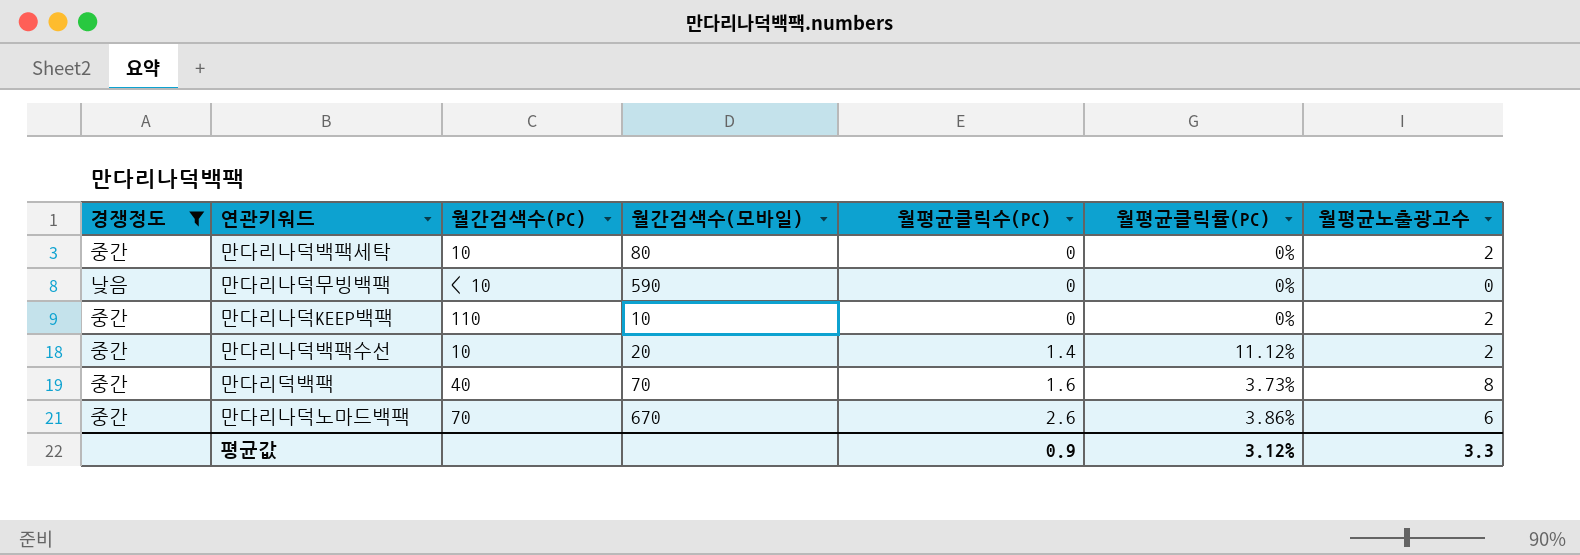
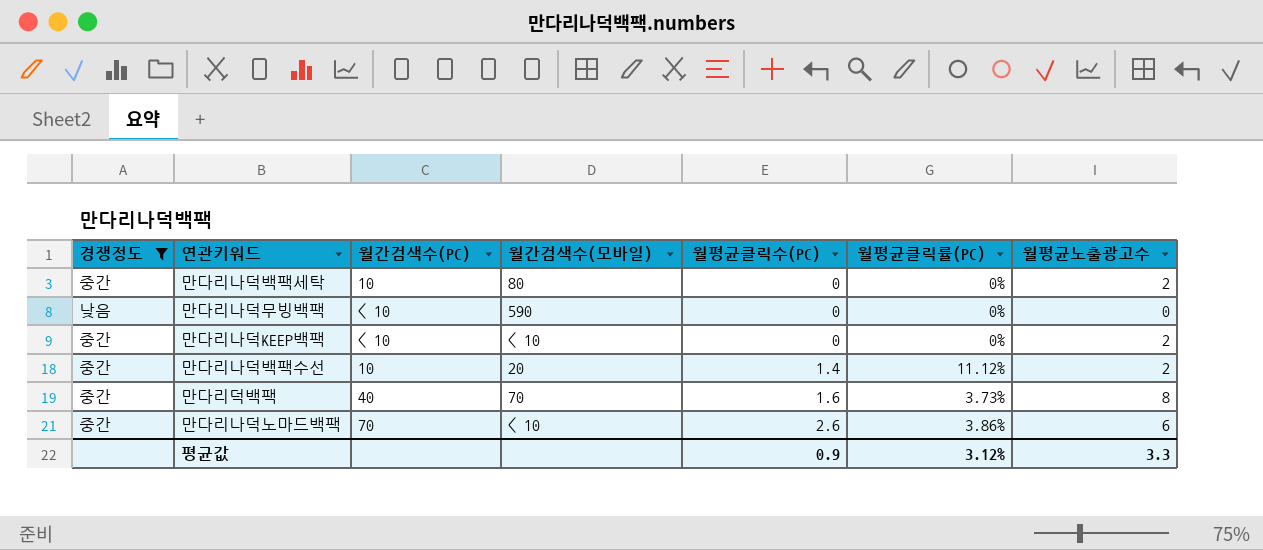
만다리나덕KEEP백팩 | 월간검색수(PC): 110 -> < 10
만다리나덕KEEP백팩 | 월간검색수(모바일): 10 -> < 10
만다리나덕노마드백팩 | 월간검색수(모바일): 670 -> < 10

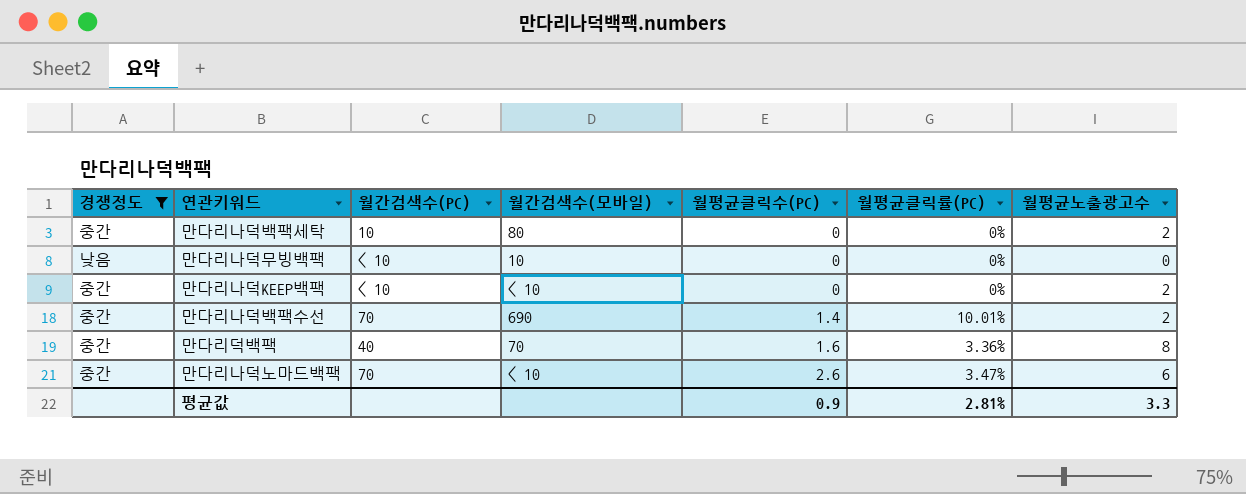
만다리나덕무빙백팩 | 월간검색수(모바일): 590 -> 10
만다리나덕백팩수선 | 월간검색수(PC): 10 -> 70
만다리나덕백팩수선 | 월간검색수(모바일): 20 -> 690
만다리나덕백팩수선 | 월평균클릭률(PC): 11.12% -> 10.01%
만다리덕백팩 | 월평균클릭률(PC): 3.73% -> 3.36%
만다리나덕노마드백팩 | 월평균클릭률(PC): 3.86% -> 3.47%
평균값 | 월평균클릭률(PC): 3.12% -> 2.81%

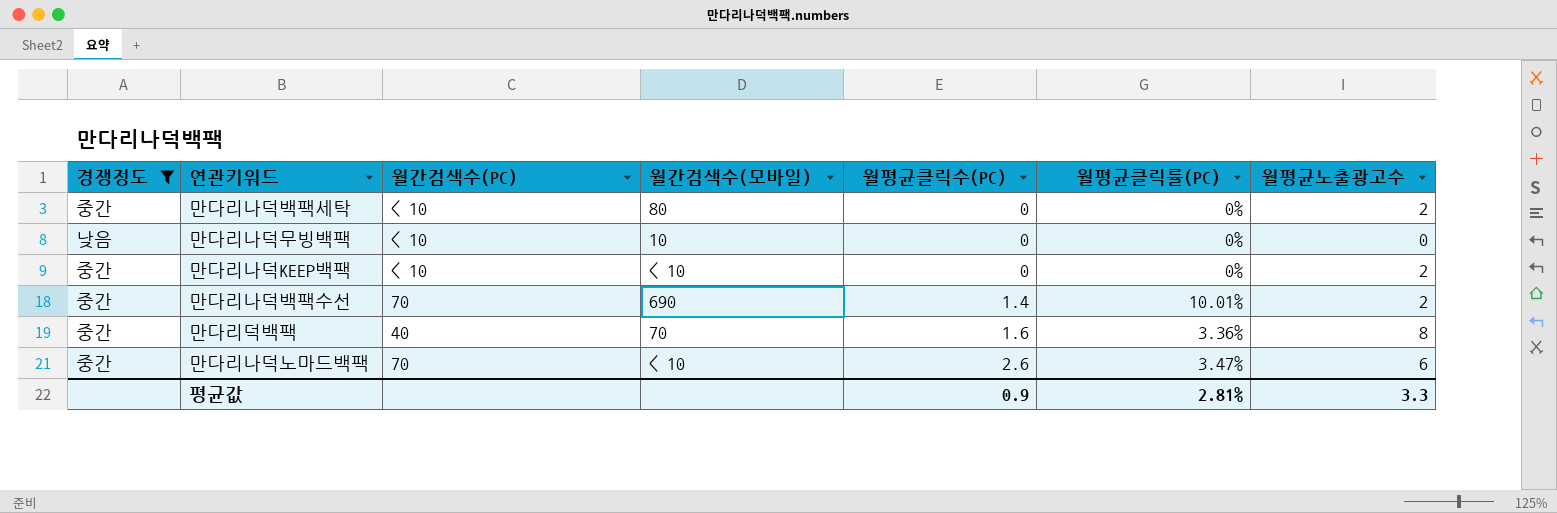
만다리나덕백팩세탁 | 월간검색수(PC): 10 -> < 10

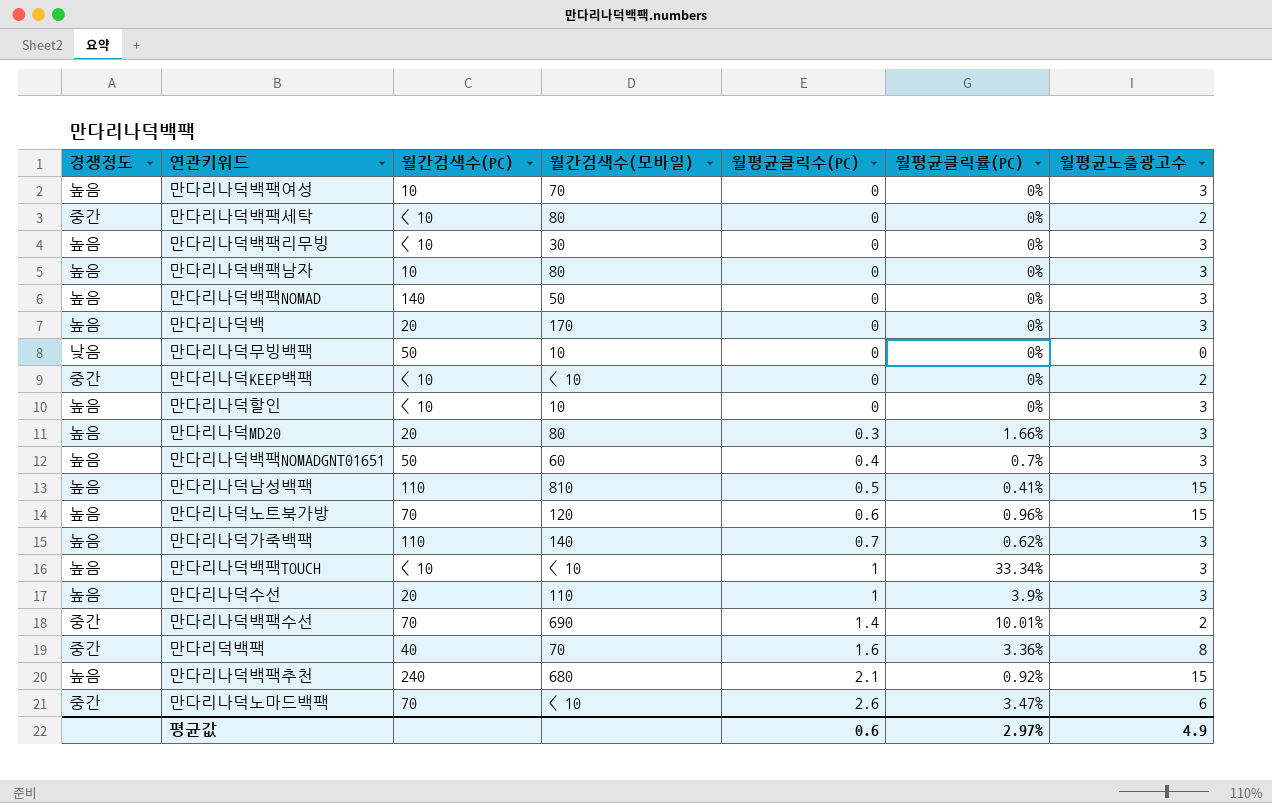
filter: 경쟁정도 != 높음 -> none
만다리나덕무빙백팩 | 월간검색수(PC): < 10 -> 50
평균값 | 월평균클릭수(PC): 0.9 -> 0.6
평균값 | 월평균클릭률(PC): 2.81% -> 2.97%
평균값 | 월평균노출광고수: 3.3 -> 4.9

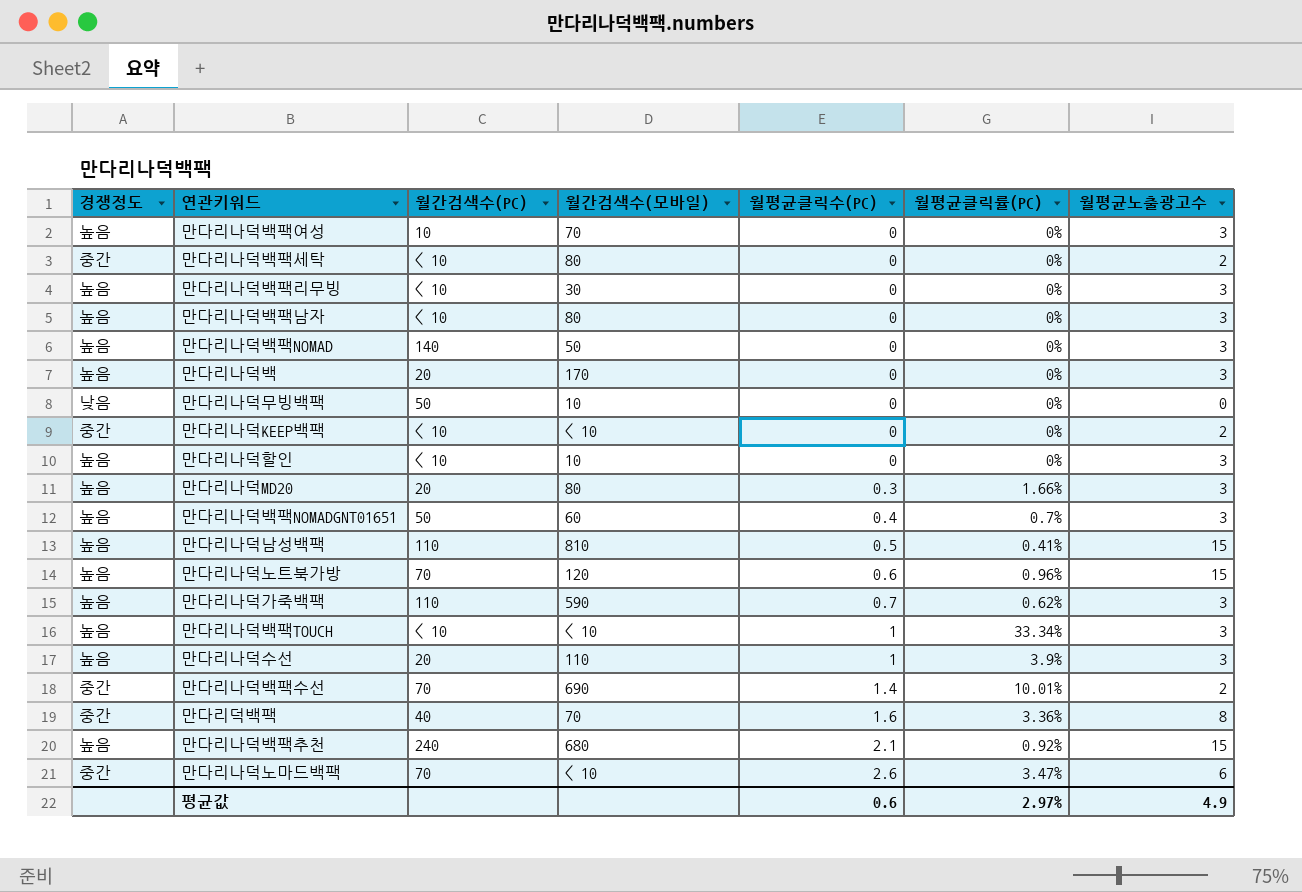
만다리나덕백팩남자 | 월간검색수(PC): 10 -> < 10
만다리나덕가죽백팩 | 월간검색수(모바일): 140 -> 590

